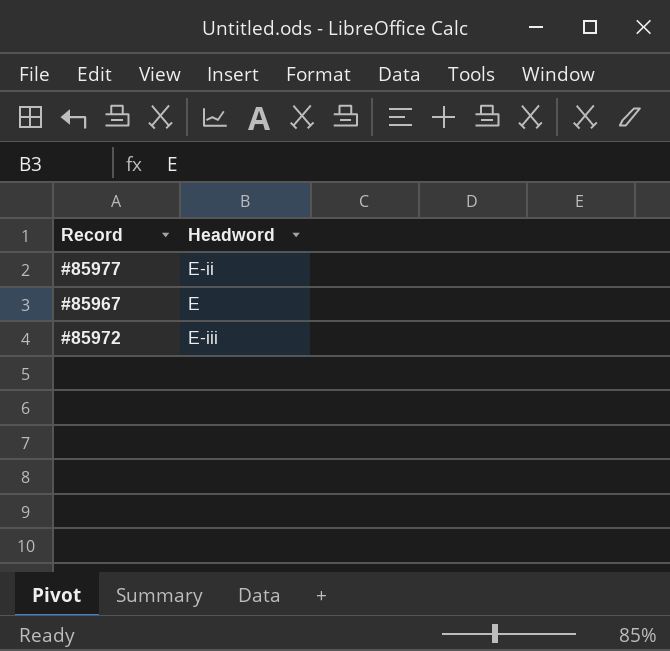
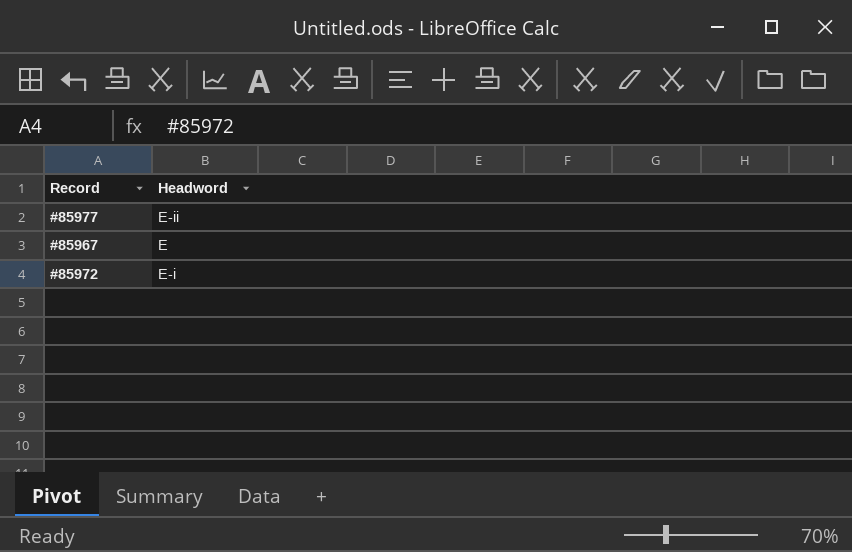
#85972 | Headword: E-iii -> E-i

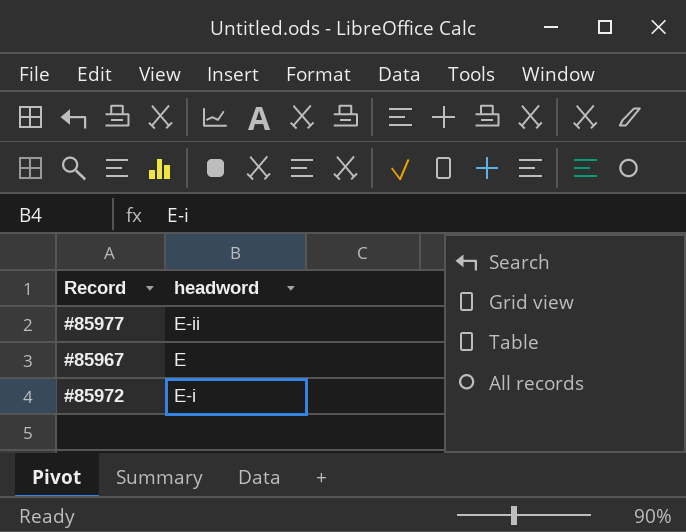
column name: Headword -> headword

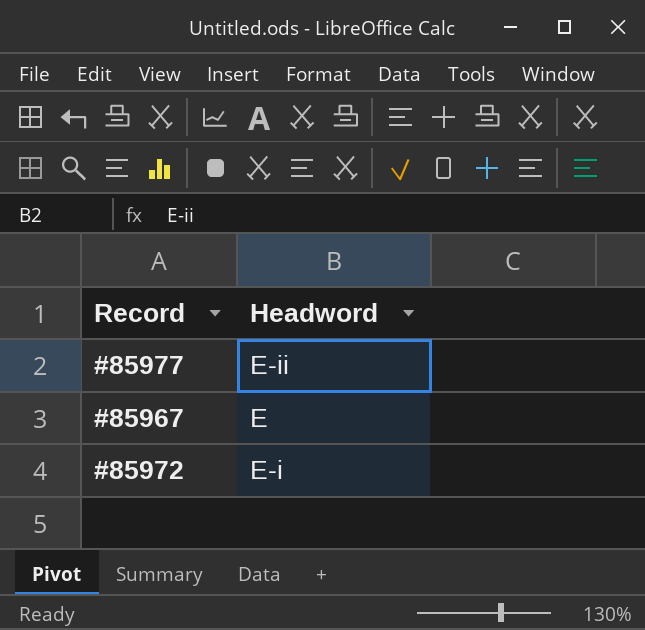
column name: headword -> Headword

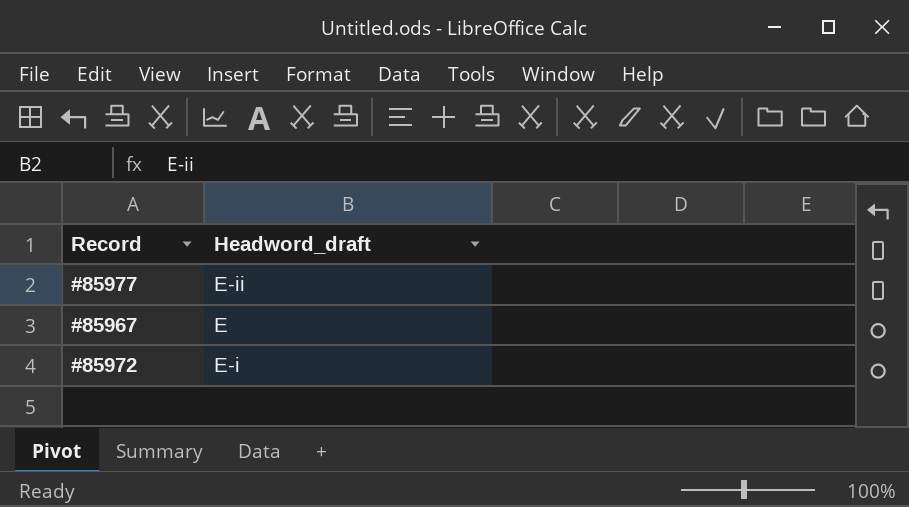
column name: Headword -> Headword_draft

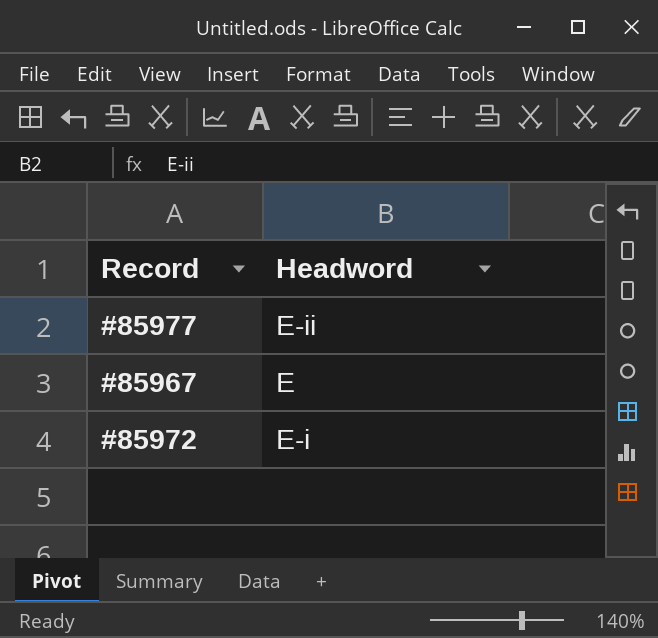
column name: Headword_draft -> Headword

